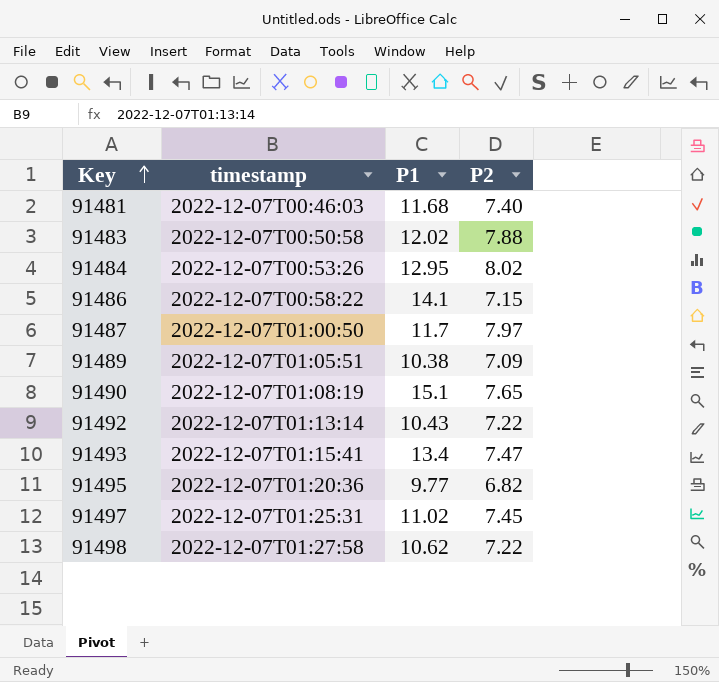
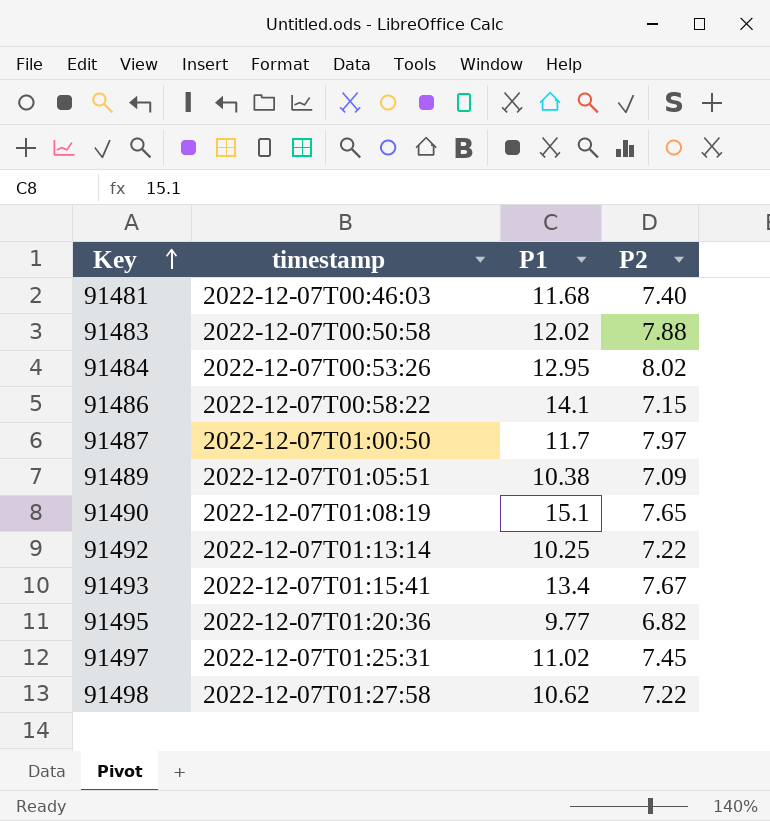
91492 | P1: 10.43 -> 10.25
91493 | P2: 7.47 -> 7.67

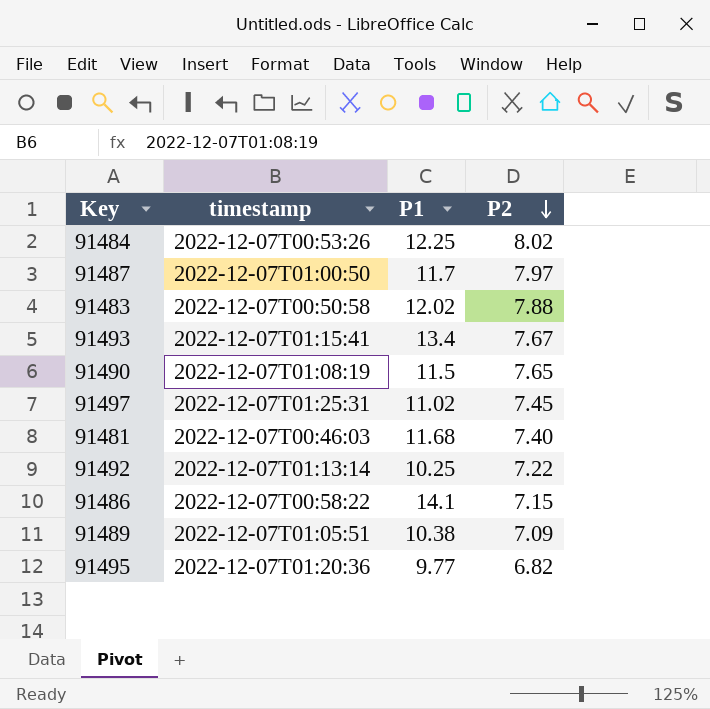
row order: Key ascending -> P2 descending
row 91498: 2022-12-07T01:27:58 | 10.62 | 7.22 -> none
91484 | P1: 12.95 -> 12.25
91490 | P1: 15.1 -> 11.5

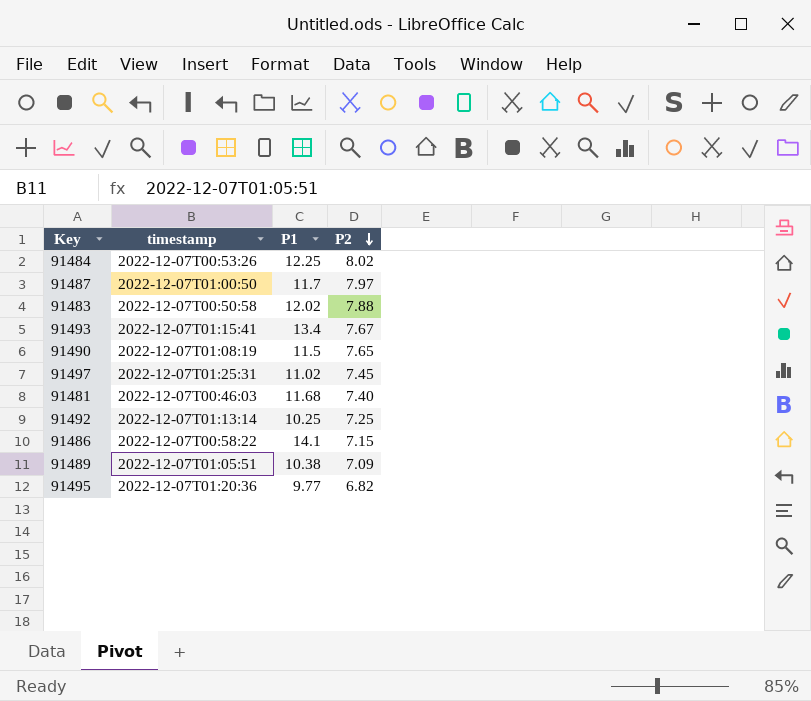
91492 | P2: 7.22 -> 7.25

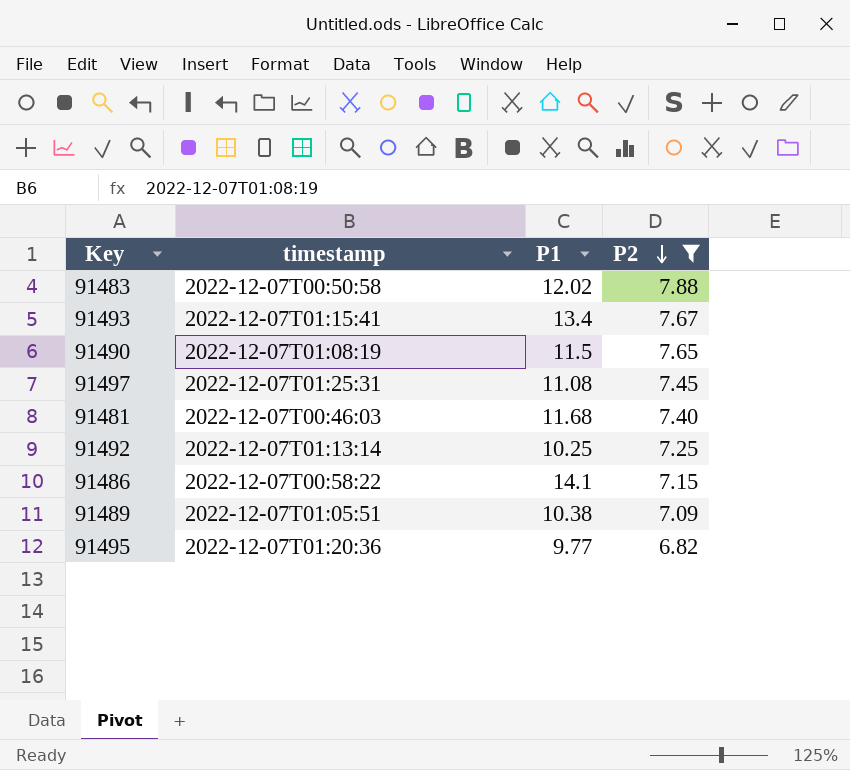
filter: none -> P2 <= 7.88
91497 | P1: 11.02 -> 11.08

